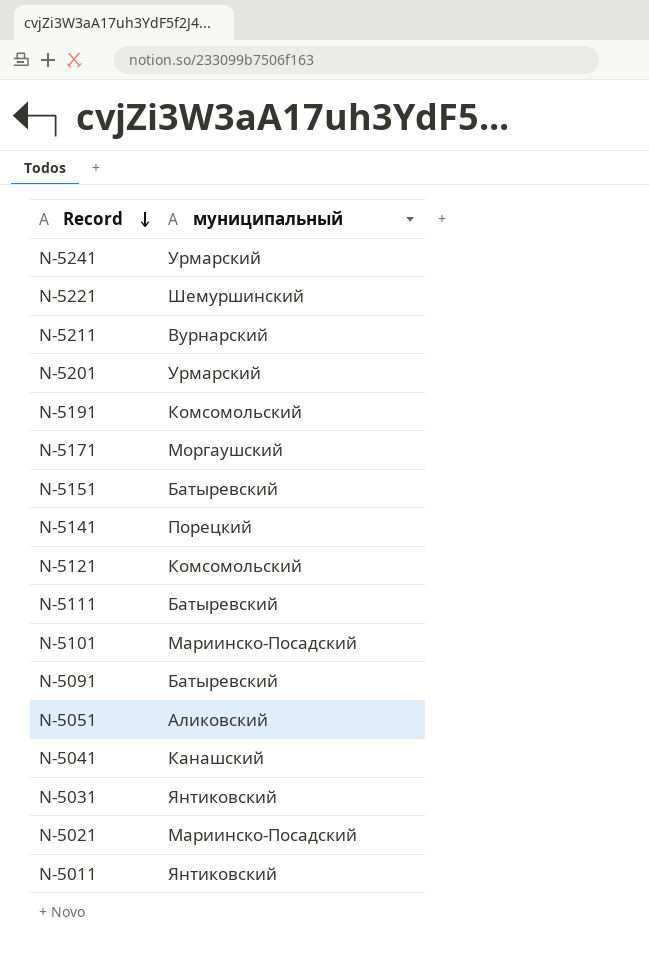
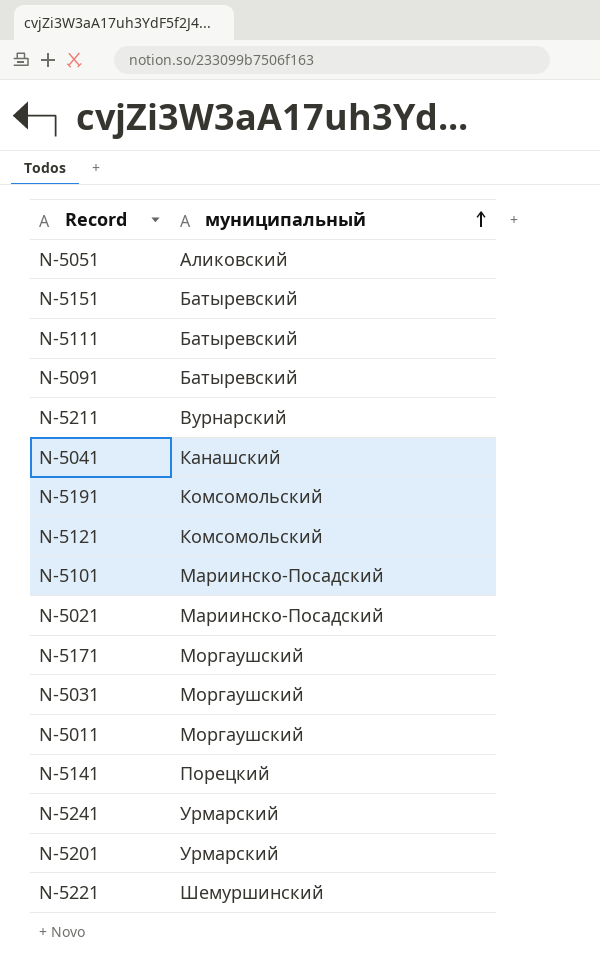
row order: Record descending -> муниципальный ascending
N-5031 | муниципальный: Янтиковский -> Моргаушский
N-5011 | муниципальный: Янтиковский -> Моргаушский

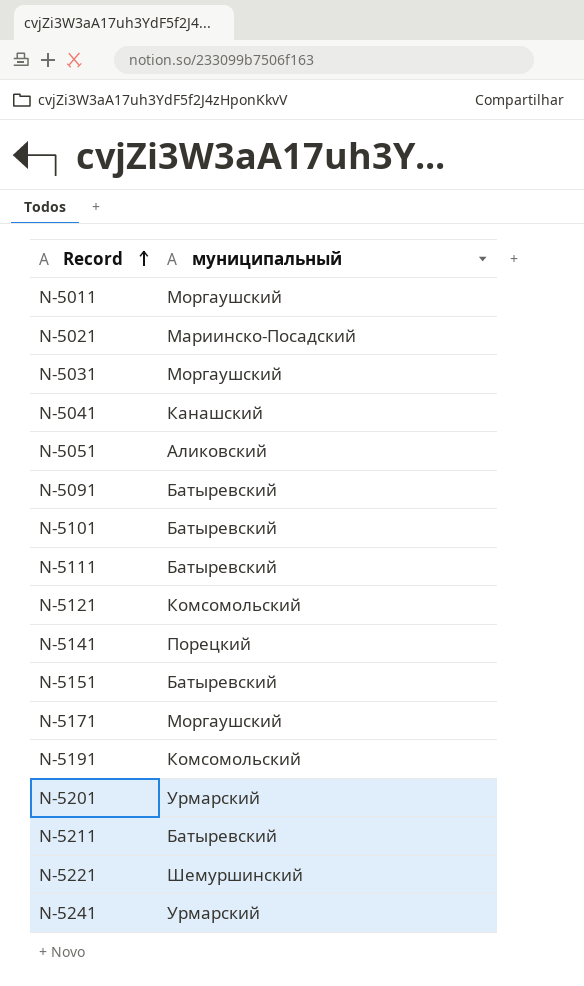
row order: муниципальный ascending -> Record ascending
N-5101 | муниципальный: Мариинско-Посадский -> Батыревский
N-5211 | муниципальный: Вурнарский -> Батыревский

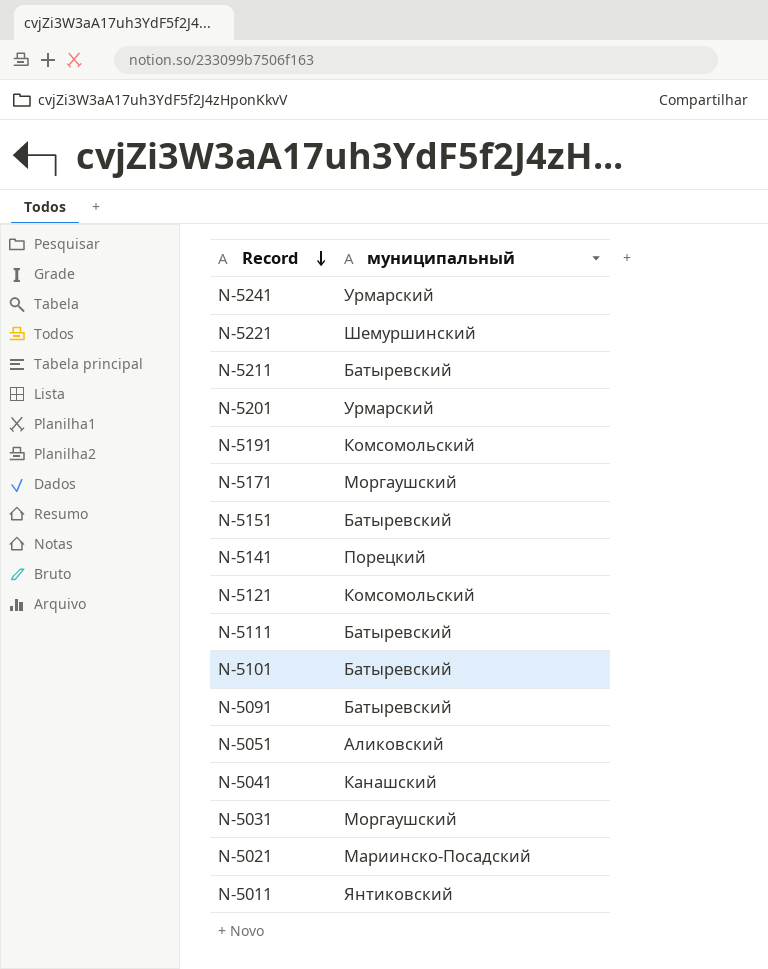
row order: Record ascending -> Record descending
N-5011 | муниципальный: Моргаушский -> Янтиковский

